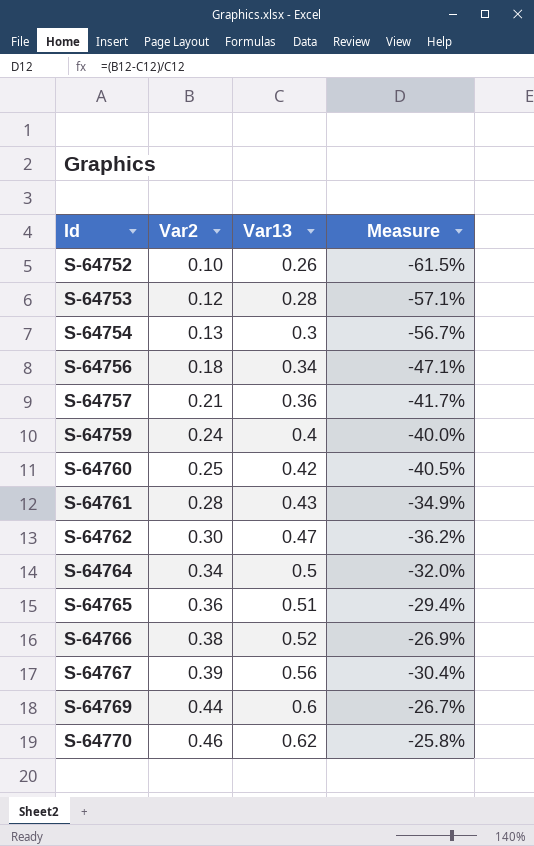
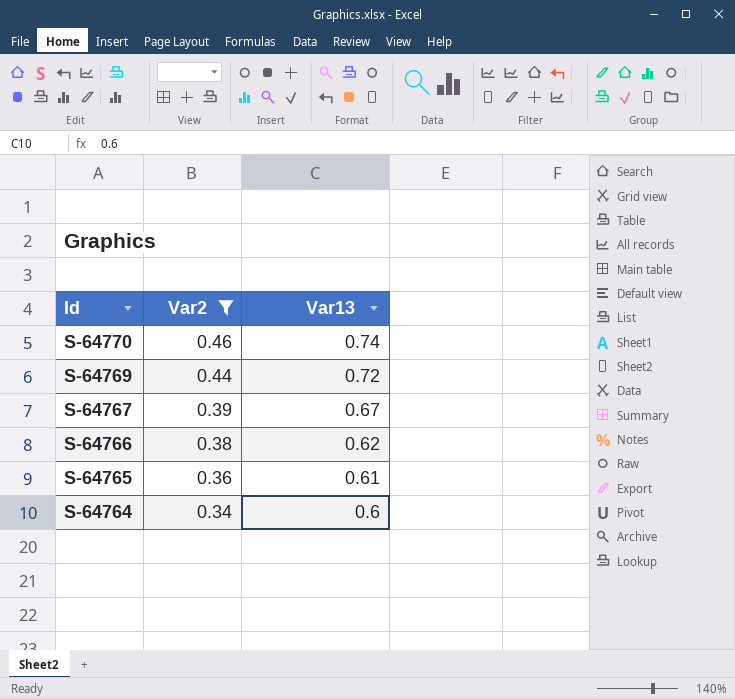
filter: none -> Var2 >= 0.34
row order: Id ascending -> Id descending
column Measure | formula: ([Var2] - [Var13]) / [Var13] -> none
S-64770 | Var13: 0.62 -> 0.74
S-64769 | Var13: 0.6 -> 0.72
S-64767 | Var13: 0.56 -> 0.67
S-64766 | Var13: 0.52 -> 0.62
S-64765 | Var13: 0.51 -> 0.61
S-64764 | Var13: 0.5 -> 0.6

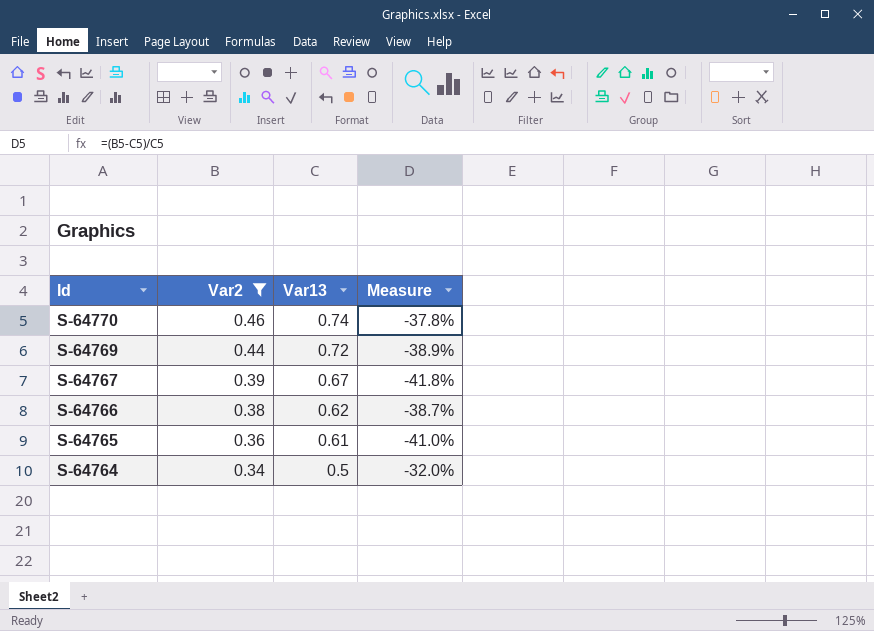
column Measure | formula: none -> ([Var2] - [Var13]) / [Var13]
S-64764 | Var13: 0.6 -> 0.5

